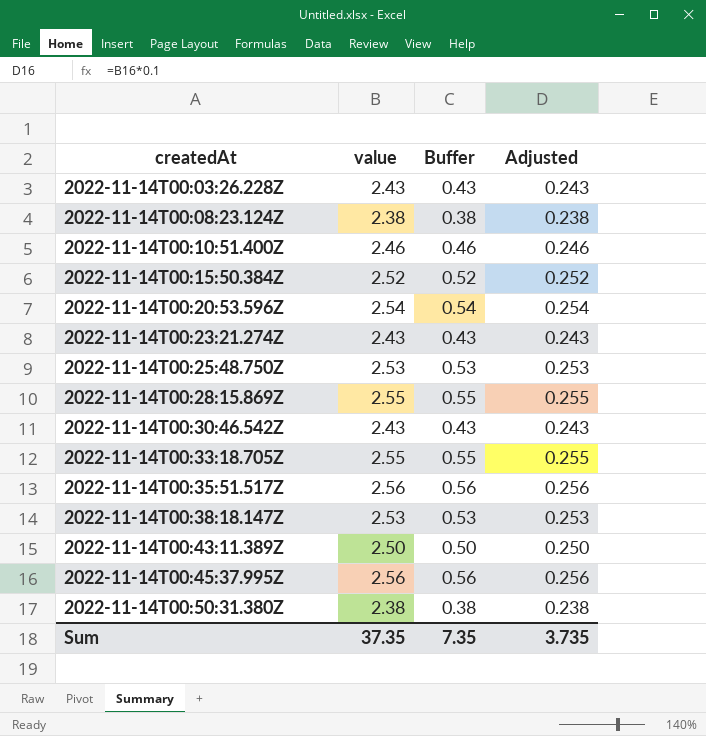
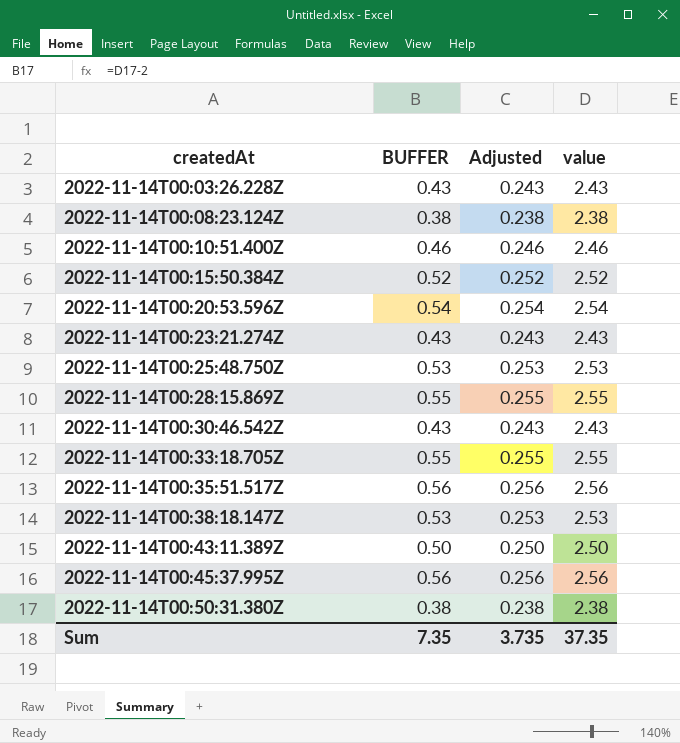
column name: Buffer -> BUFFER
column value | position: 2 -> 4

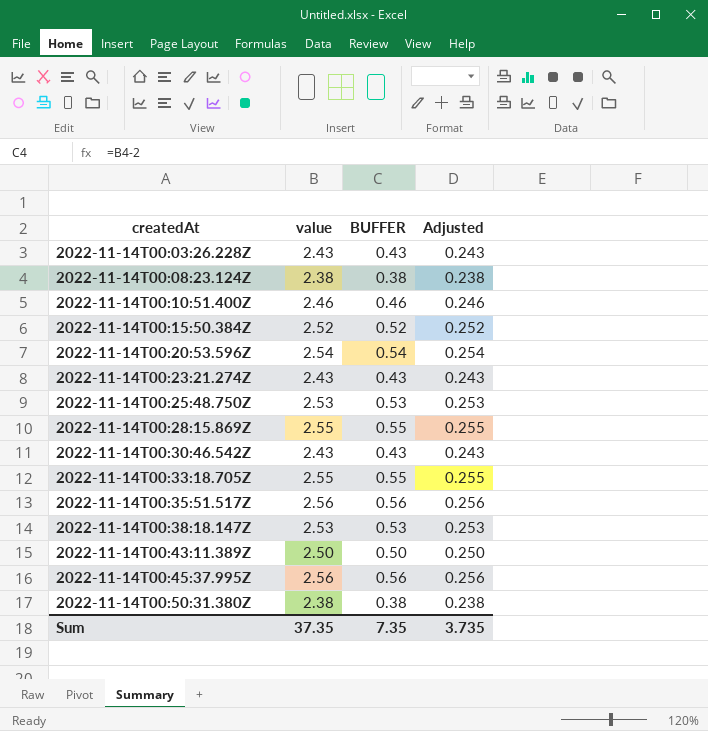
column value | position: 4 -> 2

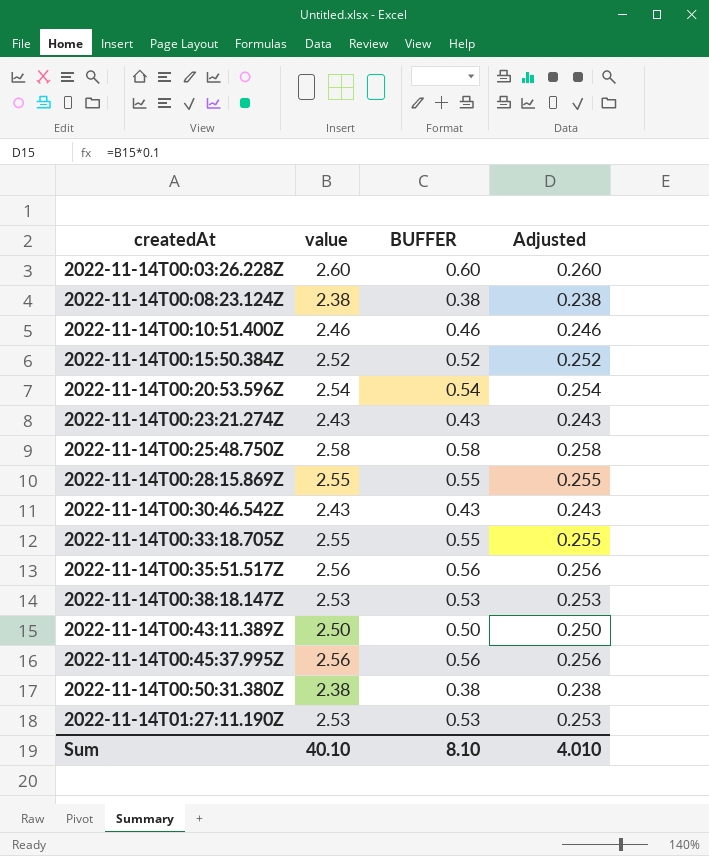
2022-11-14T00:03:26.228Z | value: 2.43 -> 2.60
2022-11-14T00:03:26.228Z | BUFFER: 0.43 -> 0.60
2022-11-14T00:03:26.228Z | Adjusted: 0.243 -> 0.260
2022-11-14T00:25:48.750Z | value: 2.53 -> 2.58
2022-11-14T00:25:48.750Z | BUFFER: 0.53 -> 0.58
2022-11-14T00:25:48.750Z | Adjusted: 0.253 -> 0.258
row 2022-11-14T01:27:11.190Z: none -> 2.53 | 0.53 | 0.253
Sum | value: 37.35 -> 40.10
Sum | BUFFER: 7.35 -> 8.10
Sum | Adjusted: 3.735 -> 4.010

